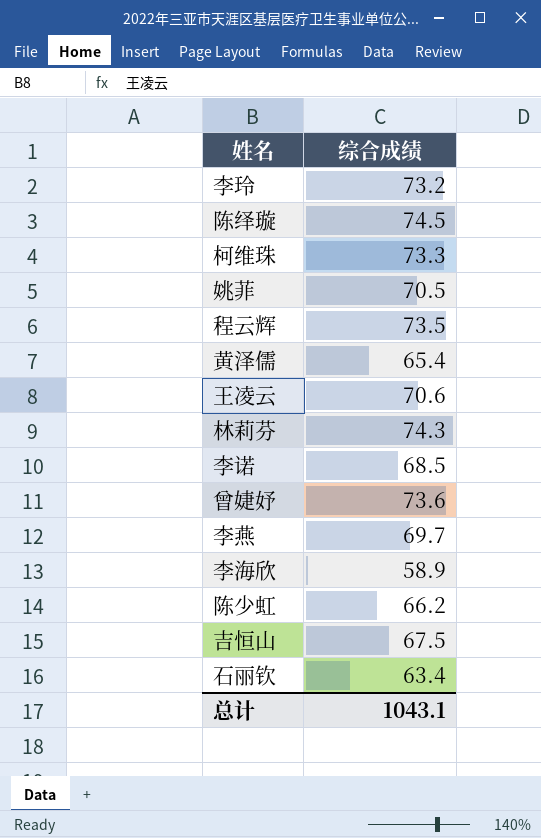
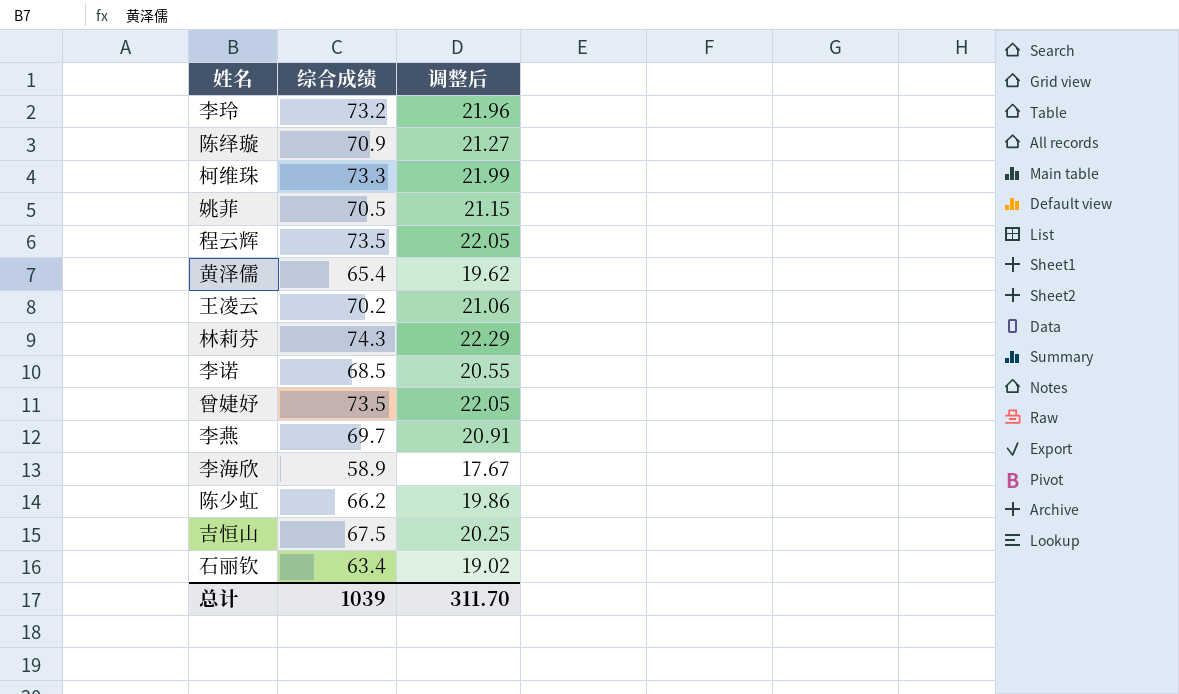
column 调整后 | formula: none -> [综合成绩] * 0.3
陈绎璇 | 综合成绩: 74.5 -> 70.9
王凌云 | 综合成绩: 70.6 -> 70.2
曾婕妤 | 综合成绩: 73.6 -> 73.5
总计 | 综合成绩: 1043.1 -> 1039

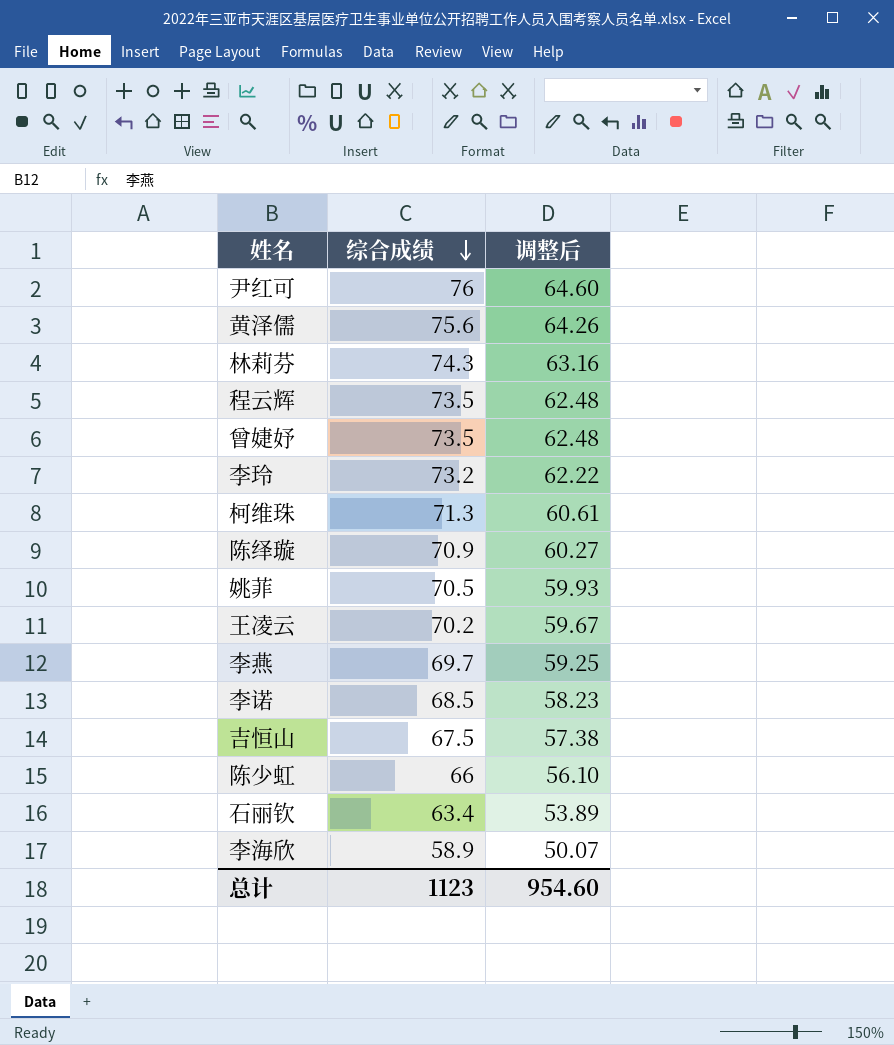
row order: none -> 综合成绩 descending
column 调整后 | formula: [综合成绩] * 0.3 -> [综合成绩] * 0.85
row 尹红可: none -> 76 | 64.60
黄泽儒 | 综合成绩: 65.4 -> 75.6
柯维珠 | 综合成绩: 73.3 -> 71.3
陈少虹 | 综合成绩: 66.2 -> 66
总计 | 综合成绩: 1039 -> 1123
总计 | 调整后: 311.70 -> 954.60

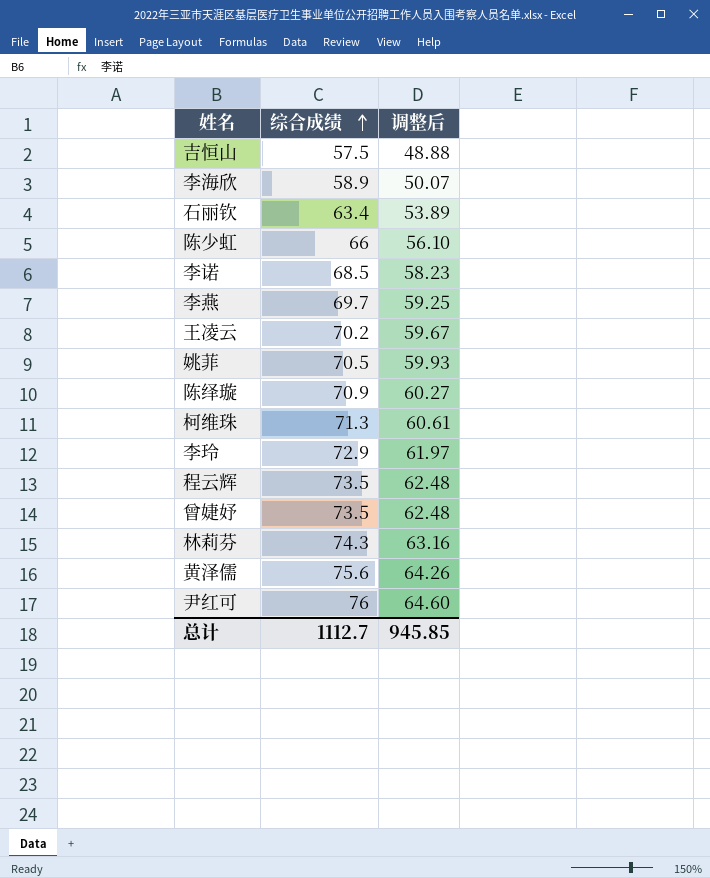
row order: 综合成绩 descending -> 综合成绩 ascending
吉恒山 | 综合成绩: 67.5 -> 57.5
吉恒山 | 调整后: 57.38 -> 48.88
李玲 | 综合成绩: 73.2 -> 72.9
李玲 | 调整后: 62.22 -> 61.97
总计 | 综合成绩: 1123 -> 1112.7
总计 | 调整后: 954.60 -> 945.85

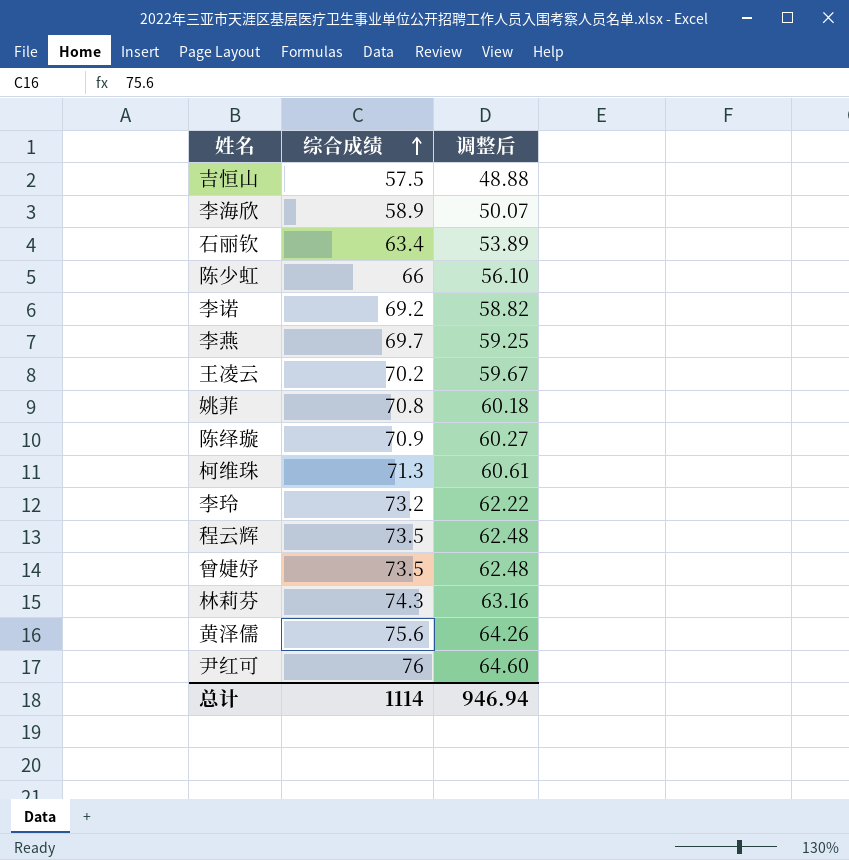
李诺 | 综合成绩: 68.5 -> 69.2
李诺 | 调整后: 58.23 -> 58.82
姚菲 | 综合成绩: 70.5 -> 70.8
姚菲 | 调整后: 59.93 -> 60.18
李玲 | 综合成绩: 72.9 -> 73.2
李玲 | 调整后: 61.97 -> 62.22
总计 | 综合成绩: 1112.7 -> 1114
总计 | 调整后: 945.85 -> 946.94

